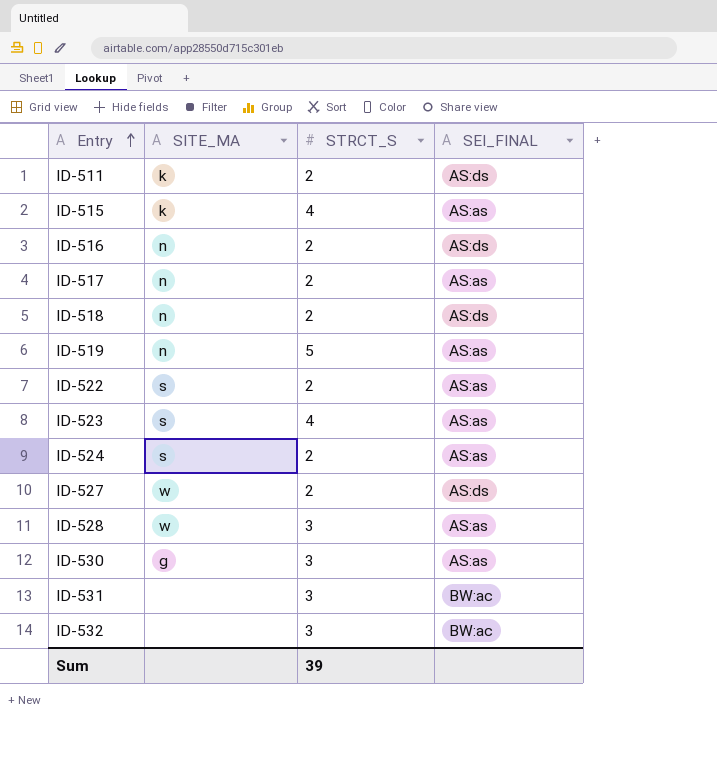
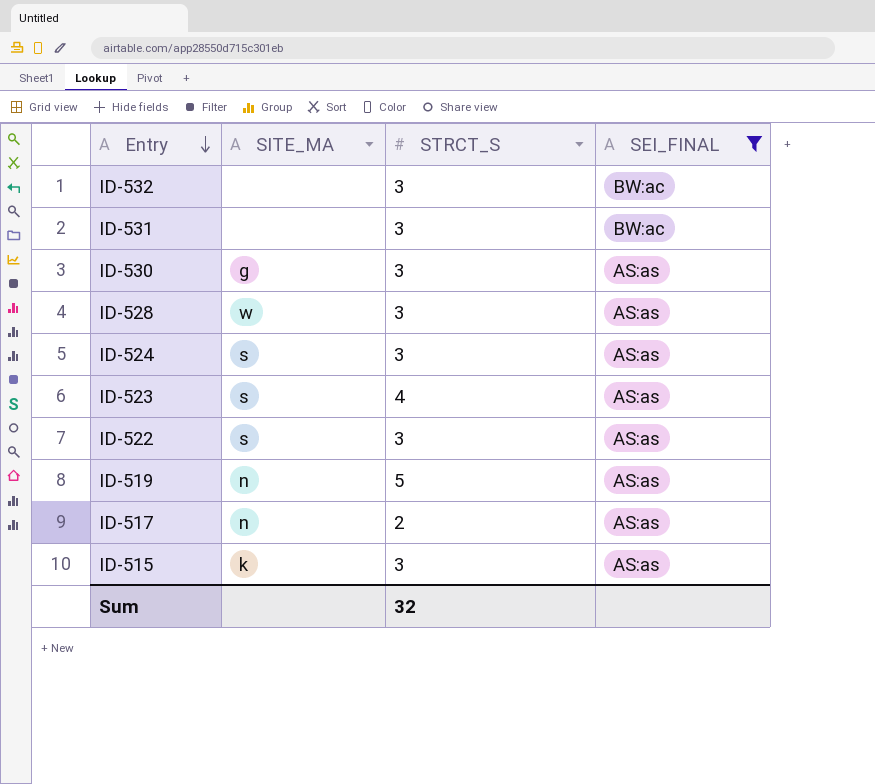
filter: none -> SEI_FINAL != AS:ds
row order: Entry ascending -> Entry descending
ID-524 | STRCT_S: 2 -> 3
ID-522 | STRCT_S: 2 -> 3
ID-515 | STRCT_S: 4 -> 3
Sum | STRCT_S: 39 -> 32

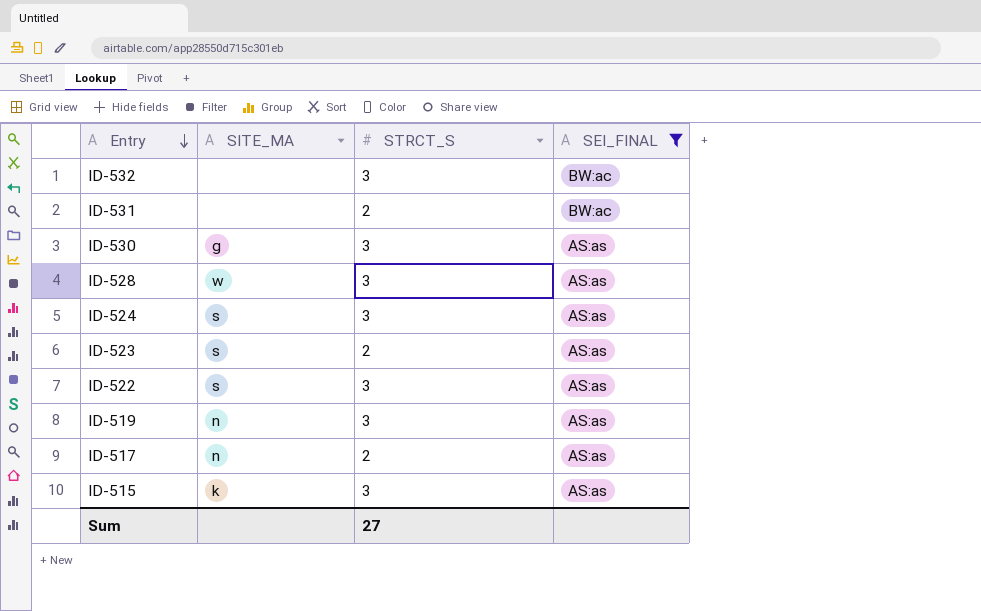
ID-531 | STRCT_S: 3 -> 2
ID-523 | STRCT_S: 4 -> 2
ID-519 | STRCT_S: 5 -> 3
Sum | STRCT_S: 32 -> 27

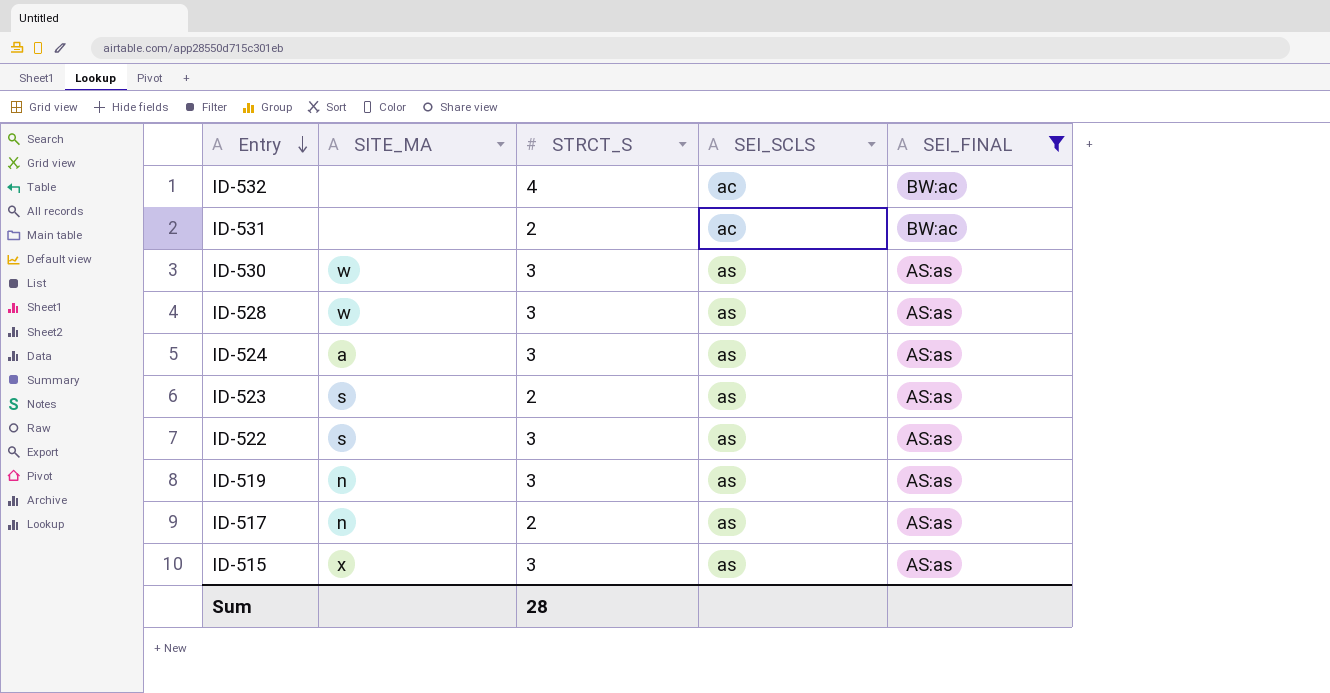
column SEI_SCLS | position: none -> 4
ID-532 | STRCT_S: 3 -> 4
ID-530 | SITE_MA: g -> w
ID-524 | SITE_MA: s -> a
ID-515 | SITE_MA: k -> x
Sum | STRCT_S: 27 -> 28

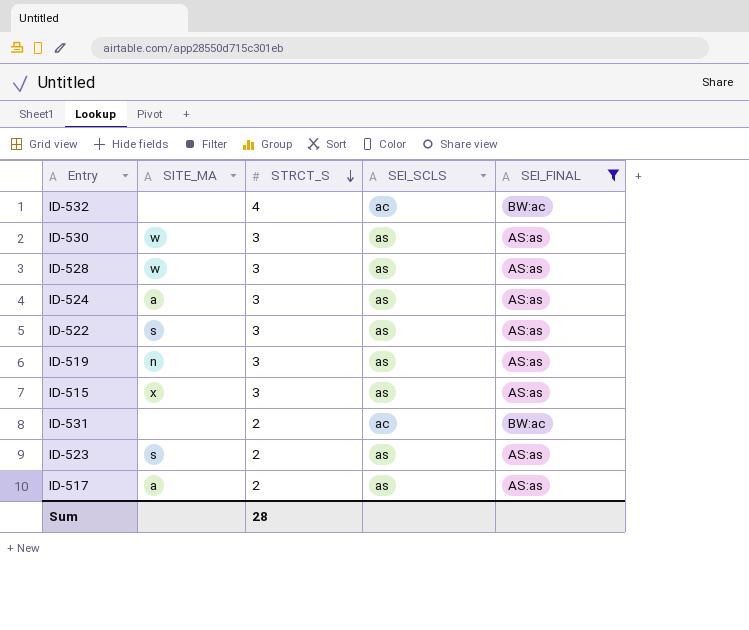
row order: Entry descending -> STRCT_S descending
ID-517 | SITE_MA: n -> a

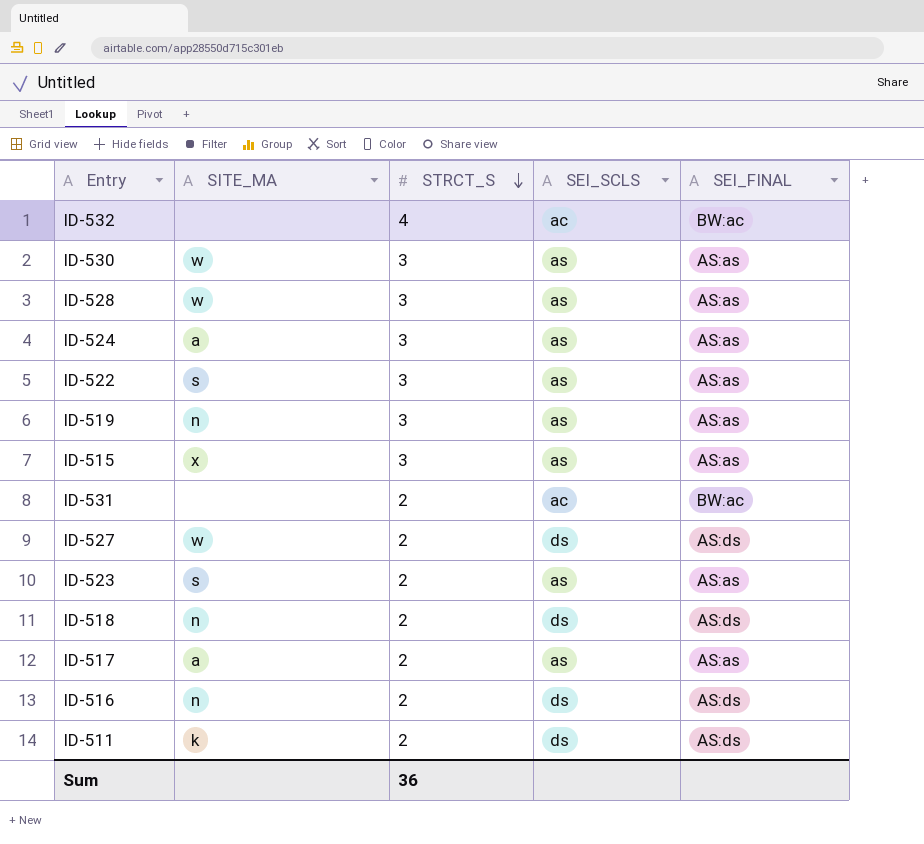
filter: SEI_FINAL != AS:ds -> none
Sum | STRCT_S: 28 -> 36

